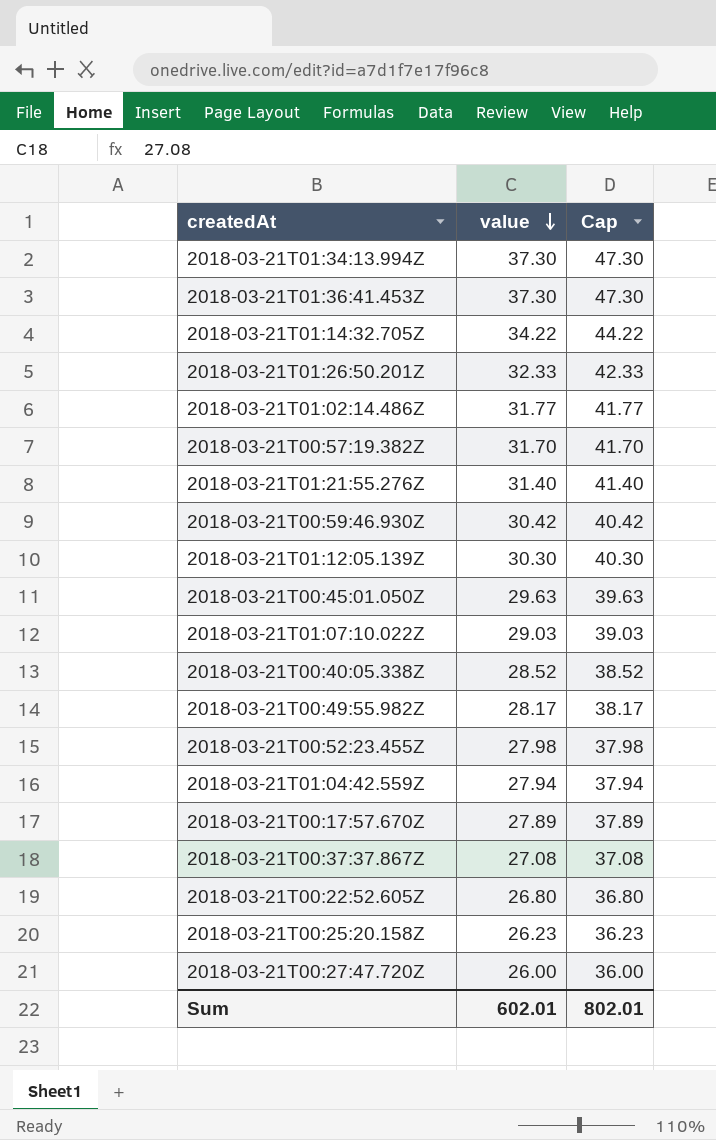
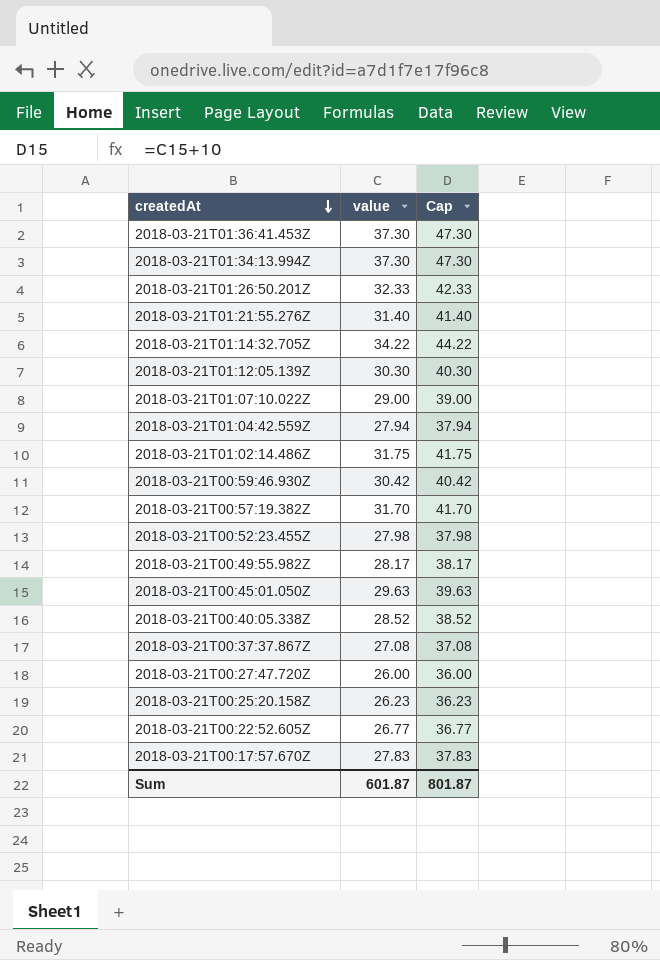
row order: value descending -> createdAt descending
2018-03-21T01:07:10.022Z | value: 29.03 -> 29.00
2018-03-21T01:07:10.022Z | Cap: 39.03 -> 39.00
2018-03-21T01:02:14.486Z | value: 31.77 -> 31.75
2018-03-21T01:02:14.486Z | Cap: 41.77 -> 41.75
2018-03-21T00:22:52.605Z | value: 26.80 -> 26.77
2018-03-21T00:22:52.605Z | Cap: 36.80 -> 36.77
2018-03-21T00:17:57.670Z | value: 27.89 -> 27.83
2018-03-21T00:17:57.670Z | Cap: 37.89 -> 37.83
Sum | value: 602.01 -> 601.87
Sum | Cap: 802.01 -> 801.87

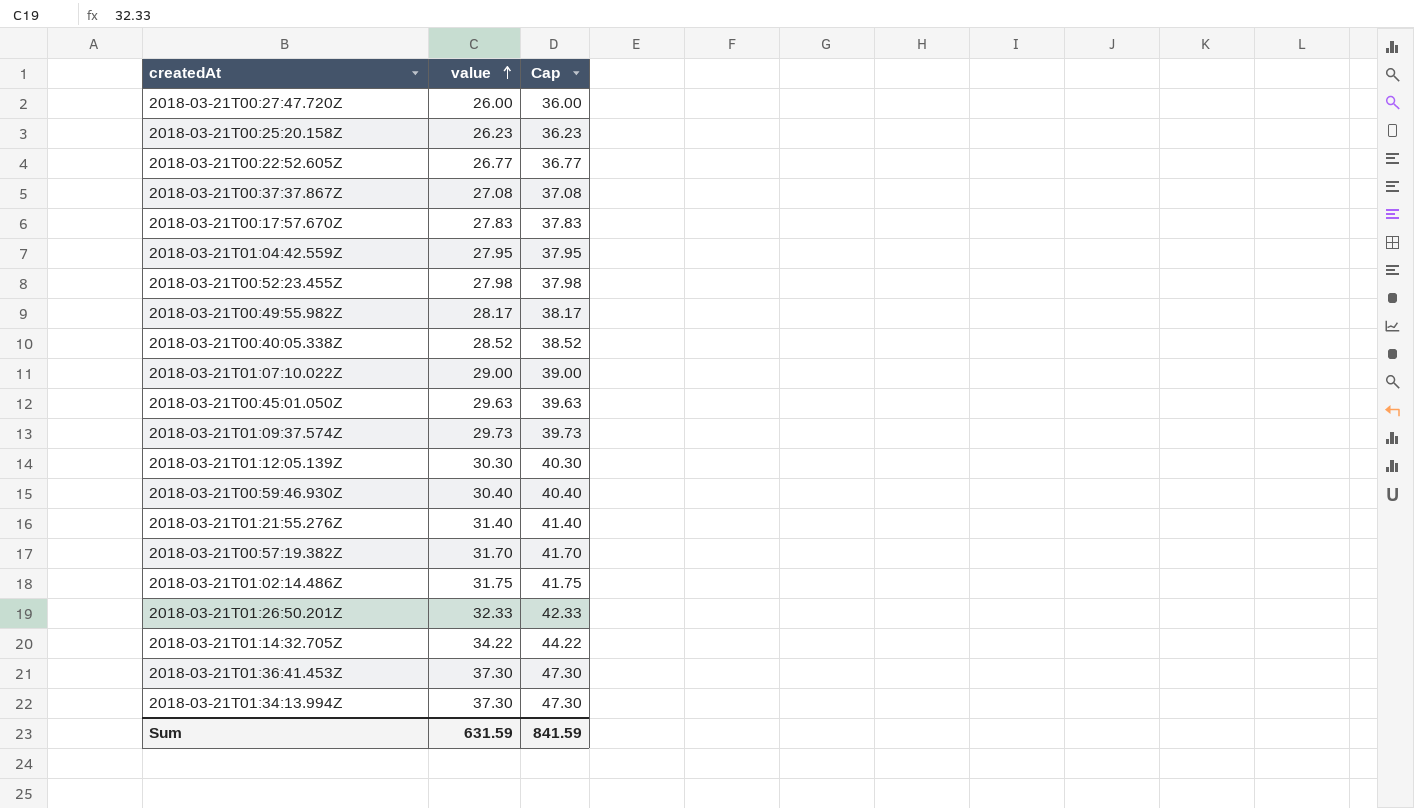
row order: createdAt descending -> value ascending
2018-03-21T01:04:42.559Z | value: 27.94 -> 27.95
2018-03-21T01:04:42.559Z | Cap: 37.94 -> 37.95
row 2018-03-21T01:09:37.574Z: none -> 29.73 | 39.73
2018-03-21T00:59:46.930Z | value: 30.42 -> 30.40
2018-03-21T00:59:46.930Z | Cap: 40.42 -> 40.40
Sum | value: 601.87 -> 631.59
Sum | Cap: 801.87 -> 841.59

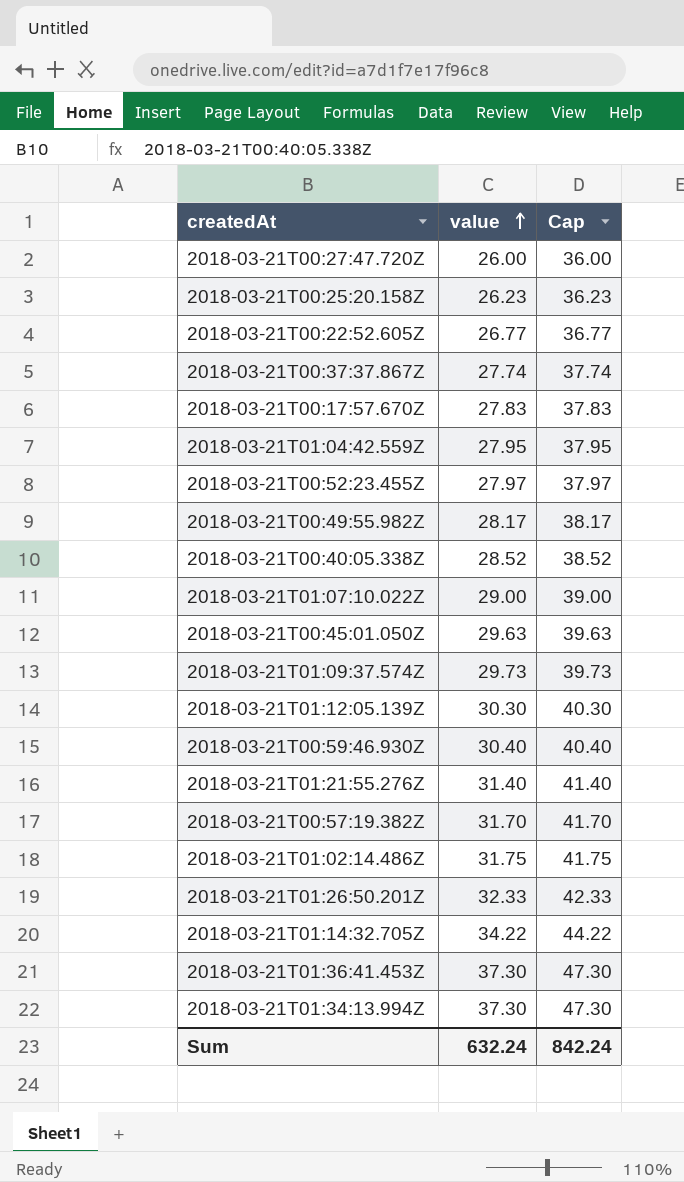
2018-03-21T00:37:37.867Z | value: 27.08 -> 27.74
2018-03-21T00:37:37.867Z | Cap: 37.08 -> 37.74
2018-03-21T00:52:23.455Z | value: 27.98 -> 27.97
2018-03-21T00:52:23.455Z | Cap: 37.98 -> 37.97
Sum | value: 631.59 -> 632.24
Sum | Cap: 841.59 -> 842.24

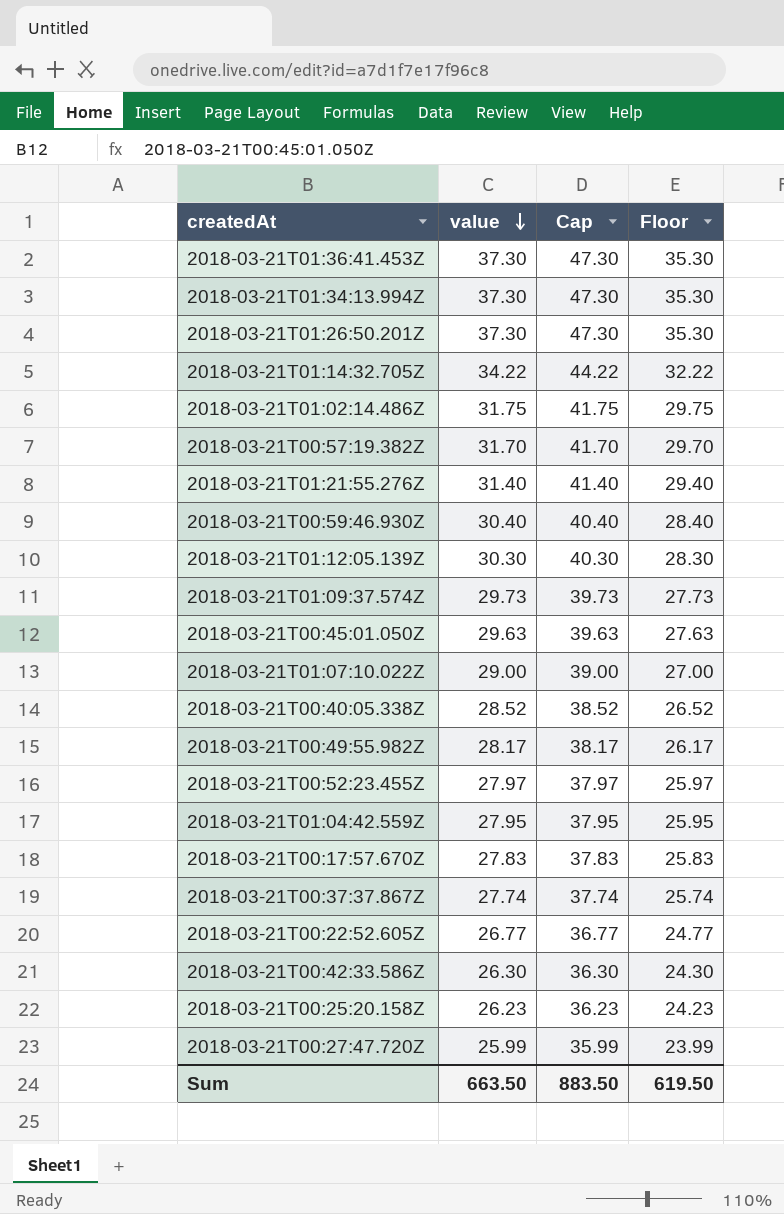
row order: value ascending -> value descending
column Floor | formula: none -> [value] - 2
2018-03-21T01:26:50.201Z | value: 32.33 -> 37.30
2018-03-21T01:26:50.201Z | Cap: 42.33 -> 47.30
row 2018-03-21T00:42:33.586Z: none -> 26.30 | 36.30 | 24.30
2018-03-21T00:27:47.720Z | value: 26.00 -> 25.99
2018-03-21T00:27:47.720Z | Cap: 36.00 -> 35.99
Sum | value: 632.24 -> 663.50
Sum | Cap: 842.24 -> 883.50

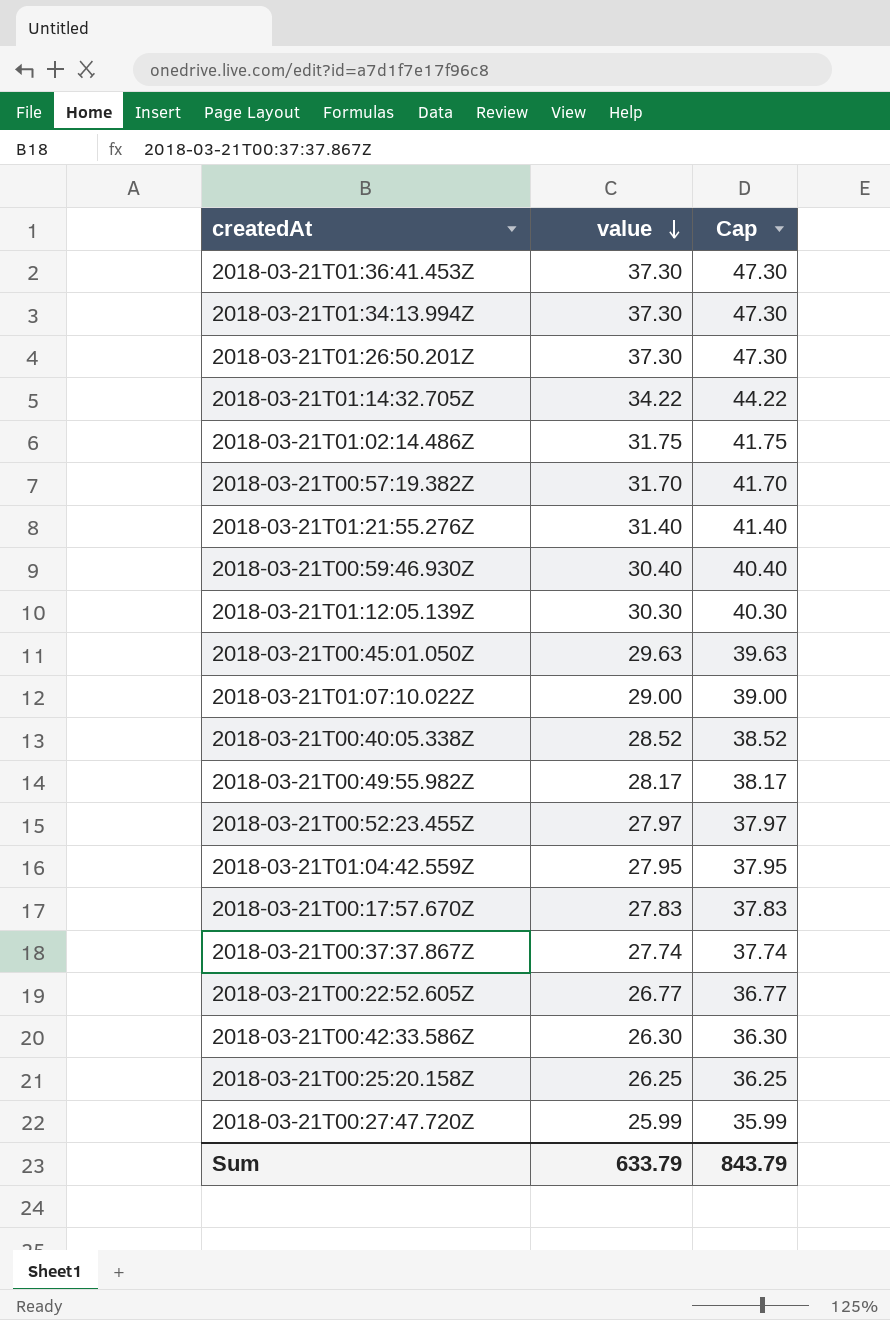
column Floor | formula: [value] - 2 -> none
row 2018-03-21T01:09:37.574Z: 29.73 | 39.73 | 27.73 -> none
2018-03-21T00:25:20.158Z | value: 26.23 -> 26.25
2018-03-21T00:25:20.158Z | Cap: 36.23 -> 36.25
Sum | value: 663.50 -> 633.79
Sum | Cap: 883.50 -> 843.79

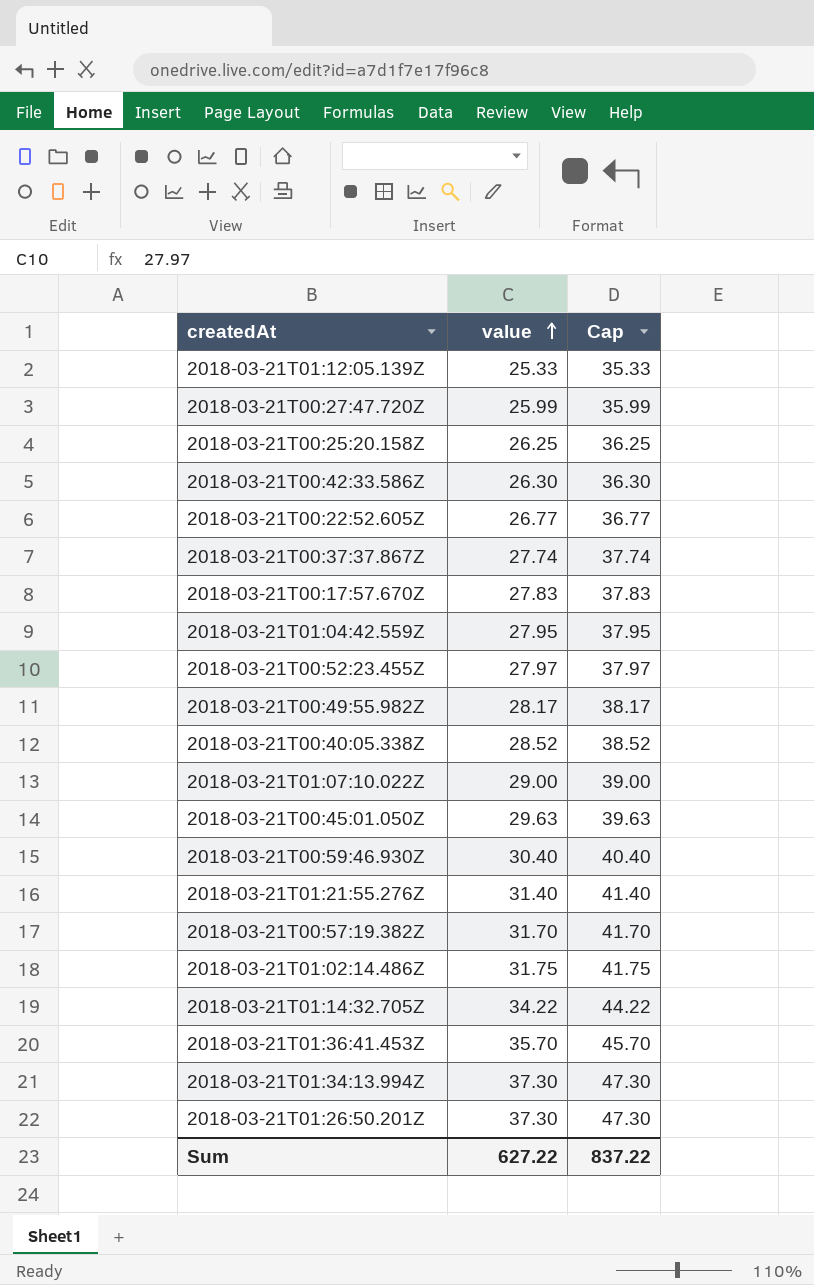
row order: value descending -> value ascending
2018-03-21T01:12:05.139Z | value: 30.30 -> 25.33
2018-03-21T01:12:05.139Z | Cap: 40.30 -> 35.33
2018-03-21T01:36:41.453Z | value: 37.30 -> 35.70
2018-03-21T01:36:41.453Z | Cap: 47.30 -> 45.70
Sum | value: 633.79 -> 627.22
Sum | Cap: 843.79 -> 837.22

